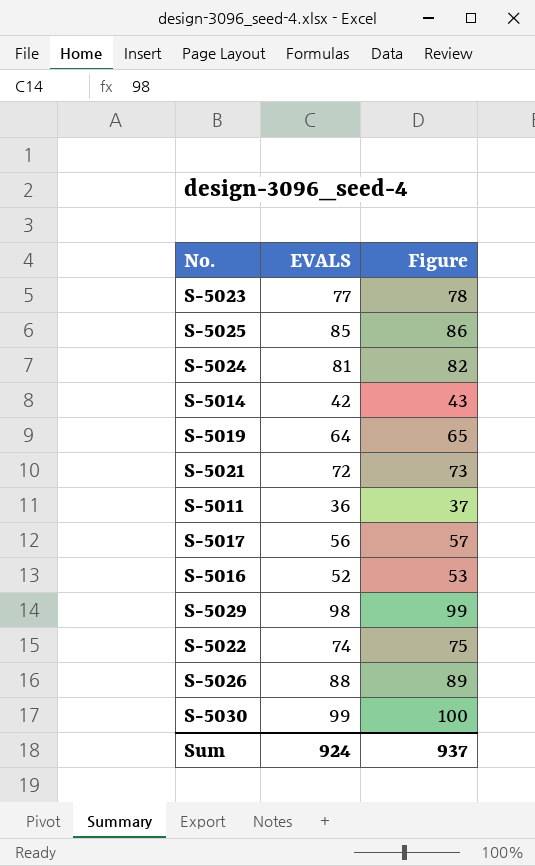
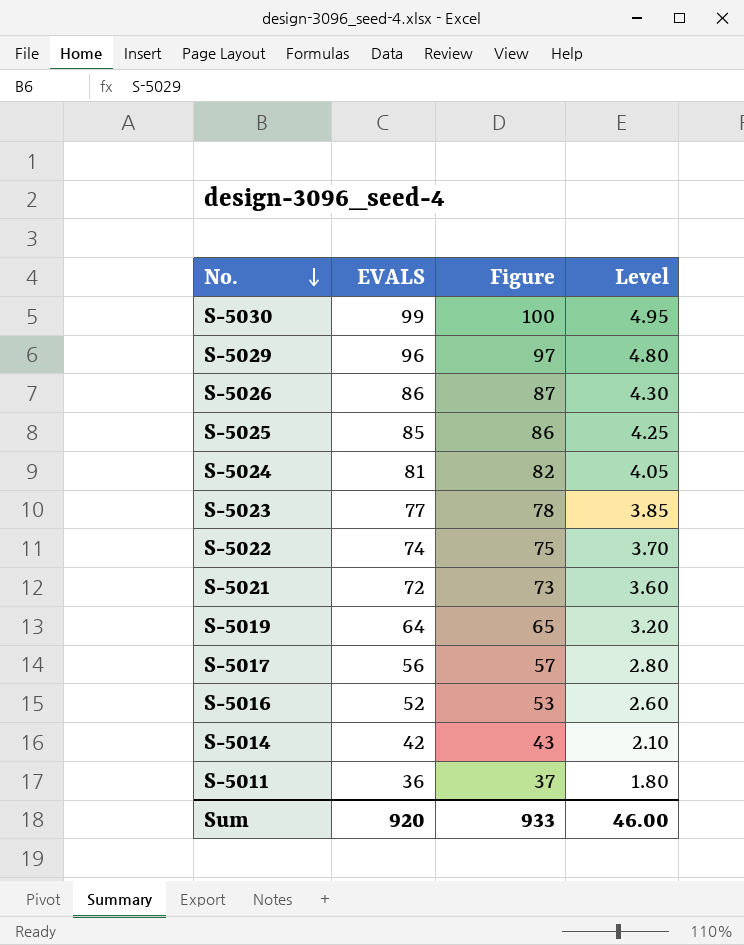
row order: none -> No. descending
column Level | formula: none -> [EVALS] * 0.05
S-5029 | EVALS: 98 -> 96
S-5029 | Figure: 99 -> 97
S-5026 | EVALS: 88 -> 86
S-5026 | Figure: 89 -> 87
Sum | EVALS: 924 -> 920
Sum | Figure: 937 -> 933

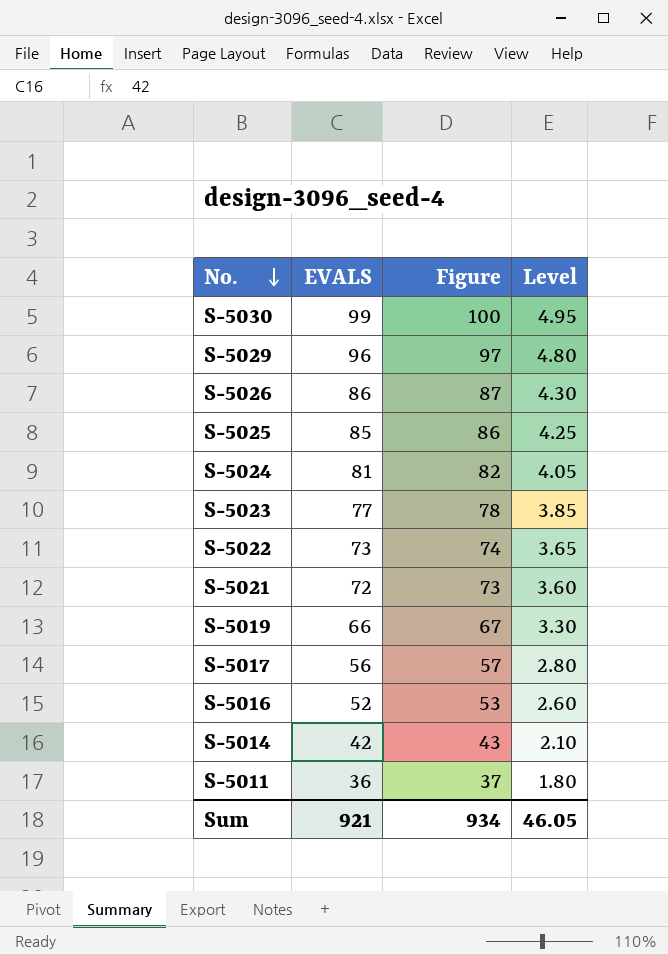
S-5022 | EVALS: 74 -> 73
S-5022 | Figure: 75 -> 74
S-5022 | Level: 3.70 -> 3.65
S-5019 | EVALS: 64 -> 66
S-5019 | Figure: 65 -> 67
S-5019 | Level: 3.20 -> 3.30
Sum | EVALS: 920 -> 921
Sum | Figure: 933 -> 934
Sum | Level: 46.00 -> 46.05

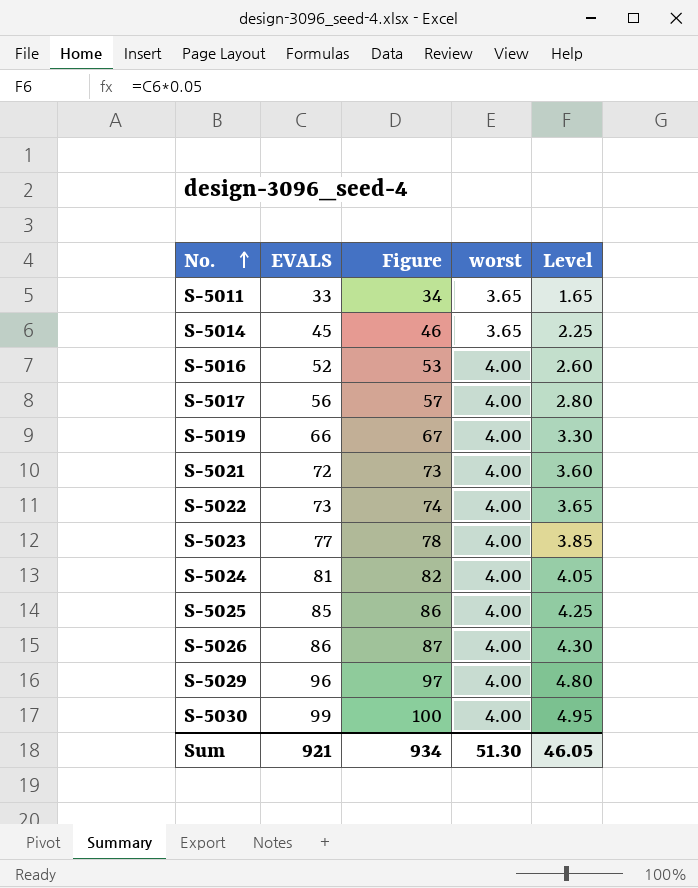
row order: No. descending -> No. ascending
column worst | position: none -> 4
S-5011 | EVALS: 36 -> 33
S-5011 | Figure: 37 -> 34
S-5011 | Level: 1.80 -> 1.65
S-5014 | EVALS: 42 -> 45
S-5014 | Figure: 43 -> 46
S-5014 | Level: 2.10 -> 2.25

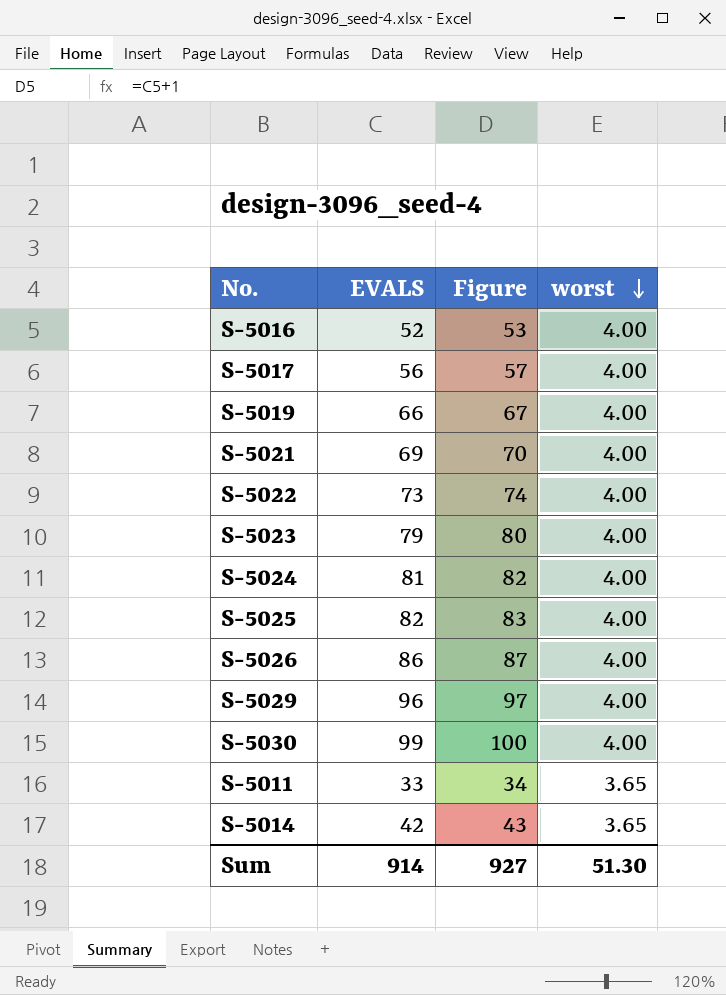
row order: No. ascending -> worst descending
column Level | formula: [EVALS] * 0.05 -> none
S-5021 | EVALS: 72 -> 69
S-5021 | Figure: 73 -> 70
S-5023 | EVALS: 77 -> 79
S-5023 | Figure: 78 -> 80
S-5025 | EVALS: 85 -> 82
S-5025 | Figure: 86 -> 83
S-5014 | EVALS: 45 -> 42
S-5014 | Figure: 46 -> 43
Sum | EVALS: 921 -> 914
Sum | Figure: 934 -> 927

